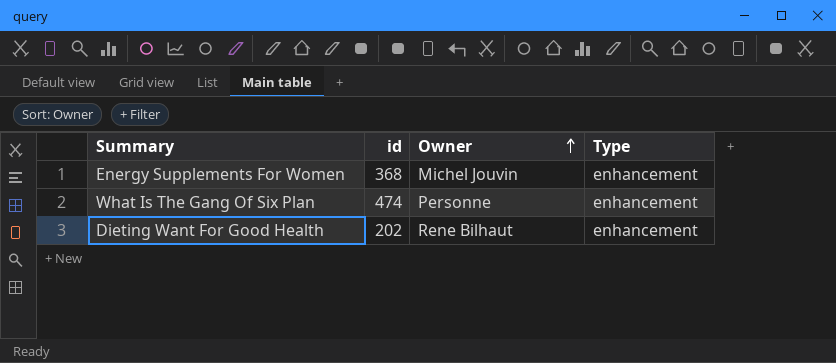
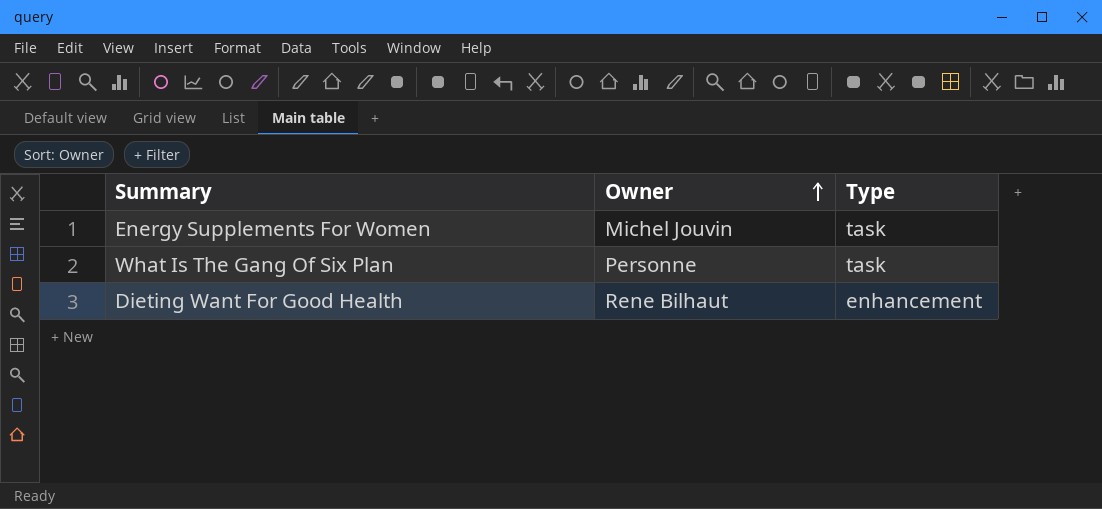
column id | position: 2 -> none
Energy Supplements For Women | Type: enhancement -> task
What Is The Gang Of Six Plan | Type: enhancement -> task

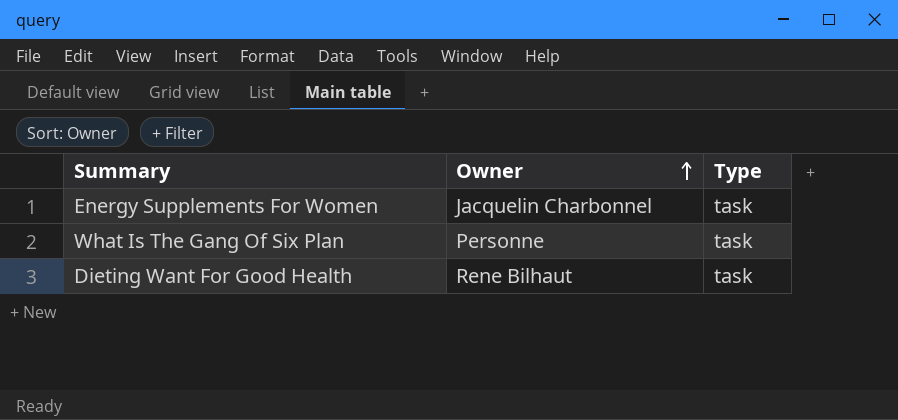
Energy Supplements For Women | Owner: Michel Jouvin -> Jacquelin Charbonnel
Dieting Want For Good Health | Type: enhancement -> task

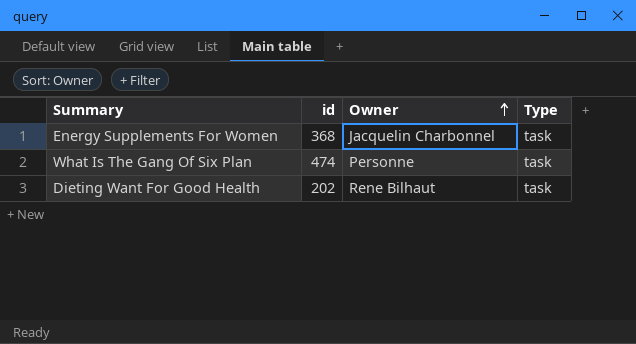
column id | position: none -> 2

